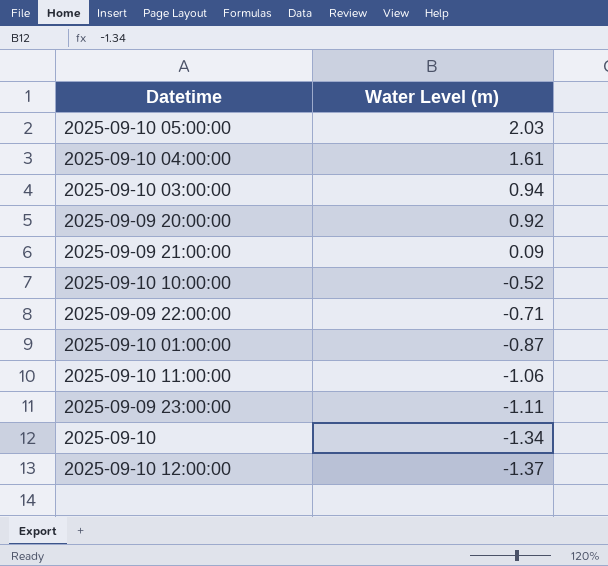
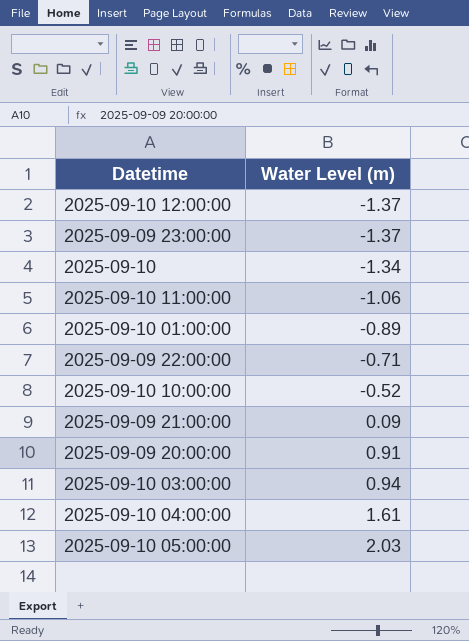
row order: Water Level (m) descending -> Water Level (m) ascending
2025-09-09 23:00:00 | Water Level (m): -1.11 -> -1.37
2025-09-10 01:00:00 | Water Level (m): -0.87 -> -0.89
2025-09-09 20:00:00 | Water Level (m): 0.92 -> 0.91

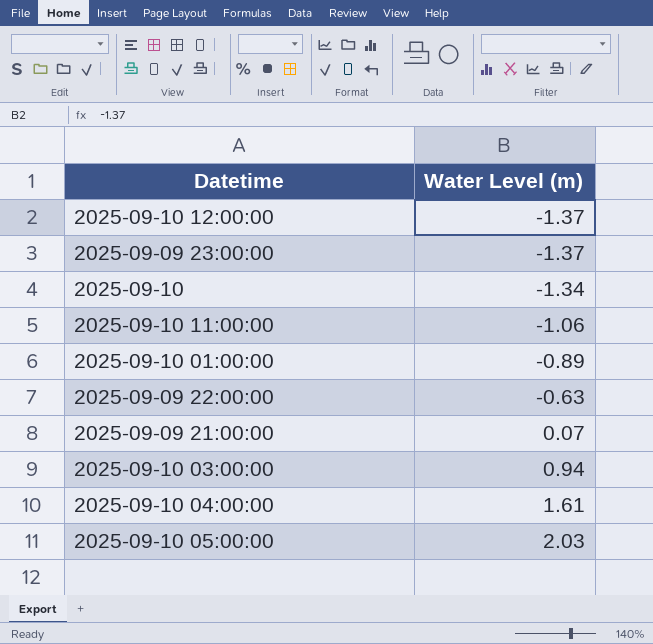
row 2025-09-10 10:00:00: -0.52 -> none
row 2025-09-09 20:00:00: 0.91 -> none
2025-09-09 22:00:00 | Water Level (m): -0.71 -> -0.63
2025-09-09 21:00:00 | Water Level (m): 0.09 -> 0.07

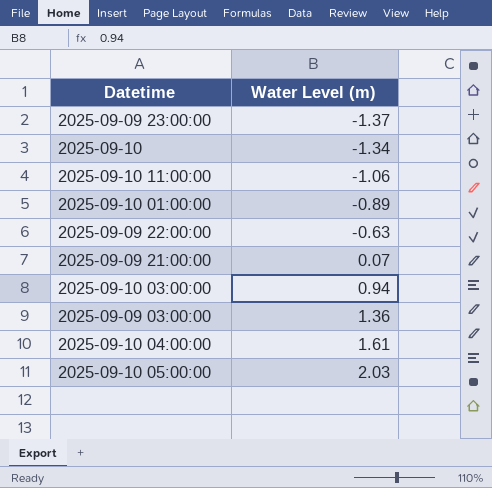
row 2025-09-10 12:00:00: -1.37 -> none
row 2025-09-09 03:00:00: none -> 1.36

